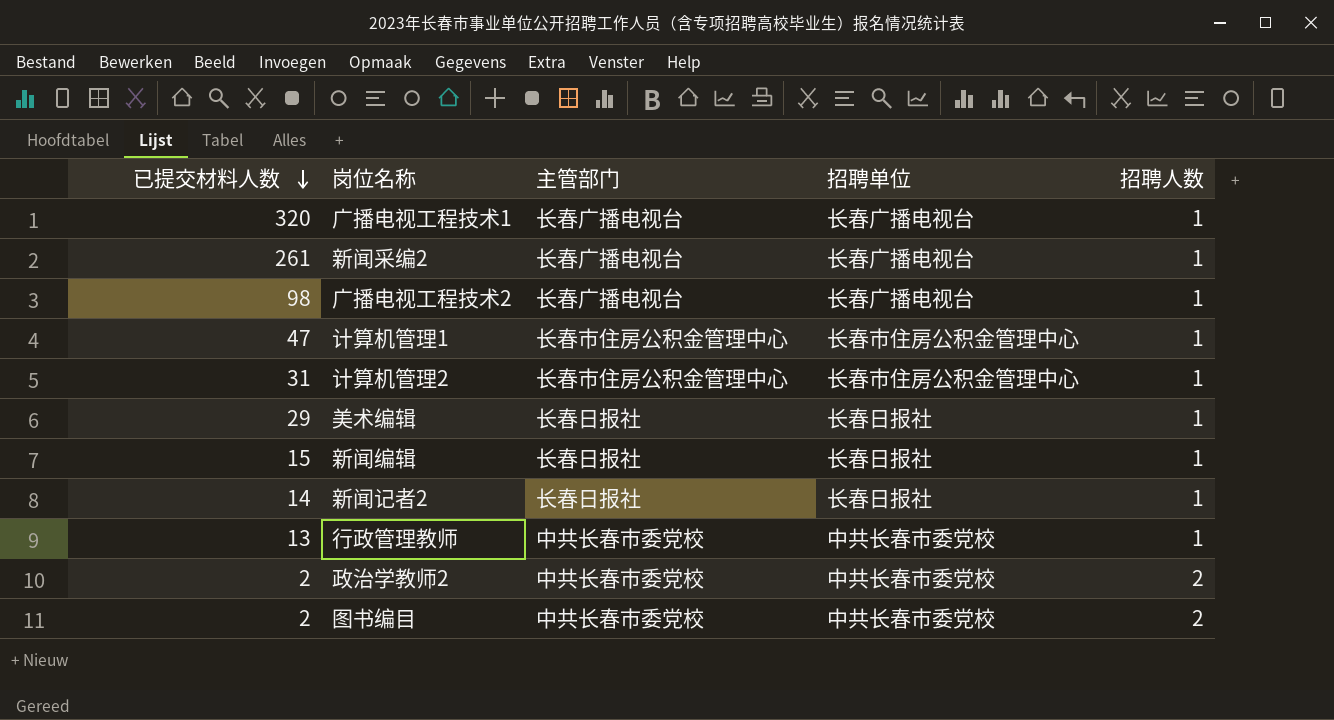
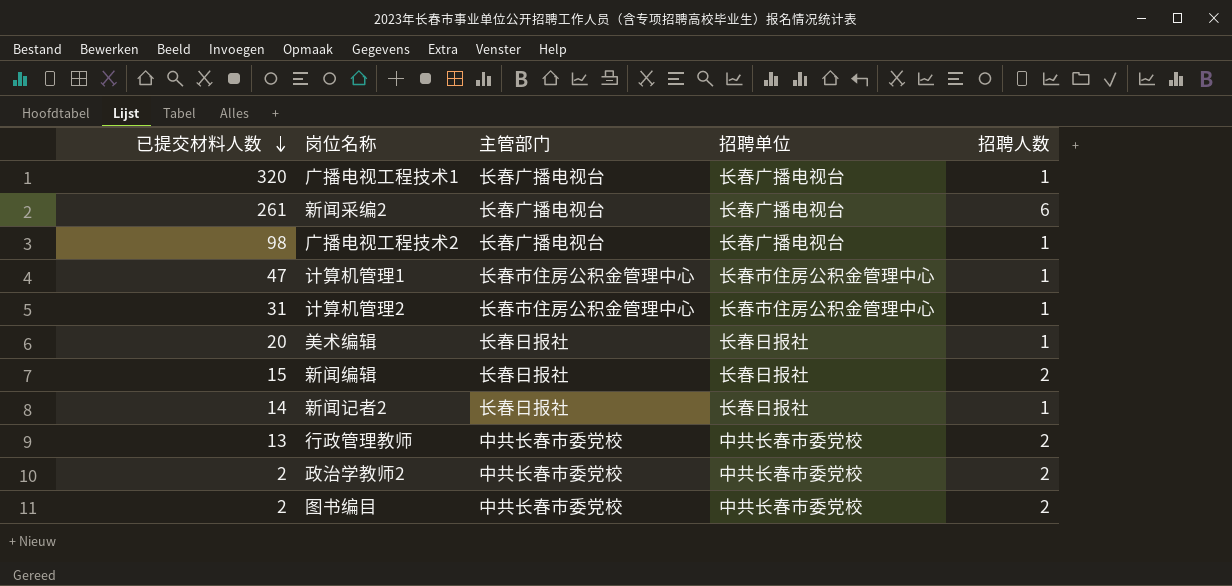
新闻采编2 | 招聘人数: 1 -> 6
美术编辑 | 已提交材料人数: 29 -> 20
新闻编辑 | 招聘人数: 1 -> 2
行政管理教师 | 招聘人数: 1 -> 2

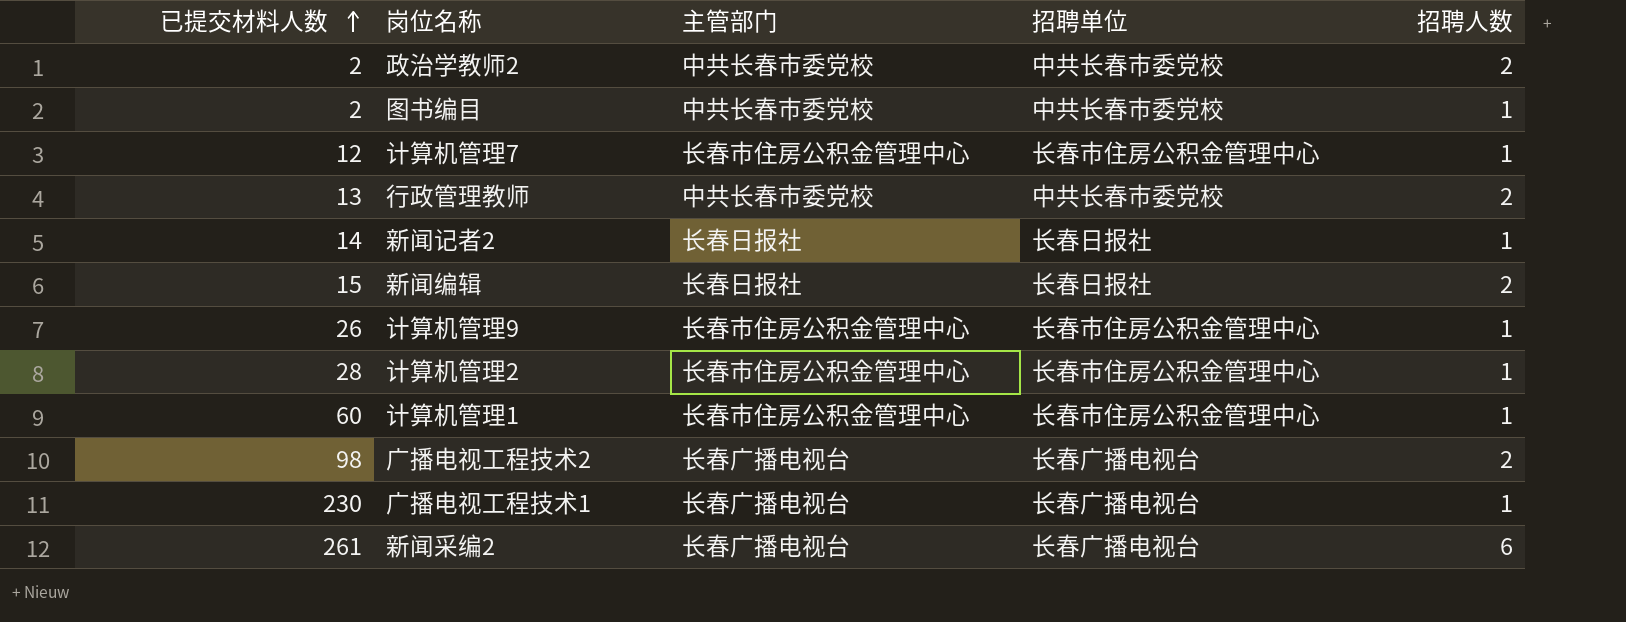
row order: 已提交材料人数 descending -> 已提交材料人数 ascending
row 美术编辑: 20 | 长春日报社 | 长春日报社 | 1 -> none
图书编目 | 招聘人数: 2 -> 1
row 计算机管理7: none -> 12 | 长春市住房公积金管理中心 | 长春市住房公积金管理中心 | 1
row 计算机管理9: none -> 26 | 长春市住房公积金管理中心 | 长春市住房公积金管理中心 | 1
计算机管理2 | 已提交材料人数: 31 -> 28
计算机管理1 | 已提交材料人数: 47 -> 60
广播电视工程技术2 | 招聘人数: 1 -> 2
广播电视工程技术1 | 已提交材料人数: 320 -> 230

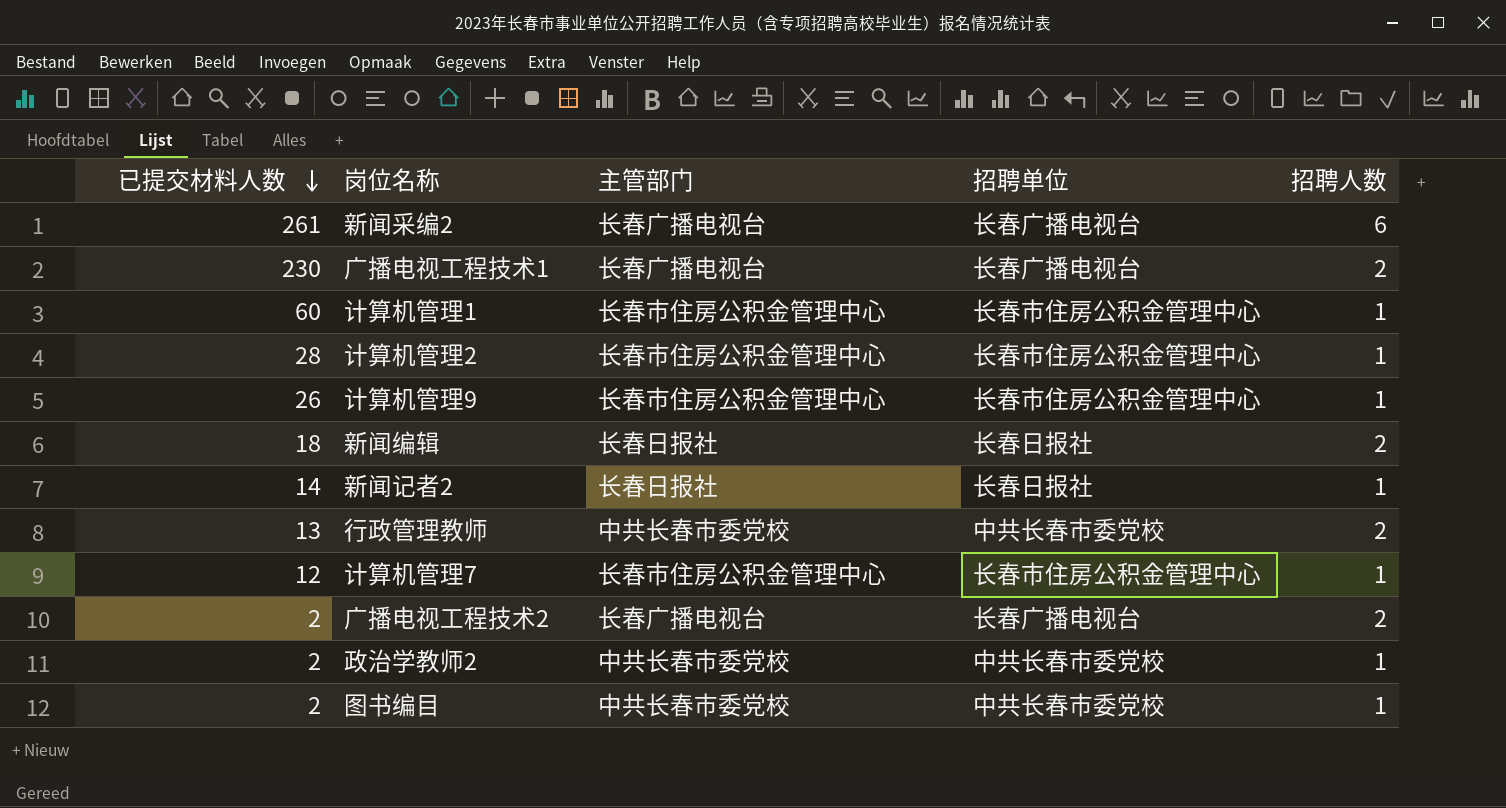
row order: 已提交材料人数 ascending -> 已提交材料人数 descending
广播电视工程技术1 | 招聘人数: 1 -> 2
新闻编辑 | 已提交材料人数: 15 -> 18
广播电视工程技术2 | 已提交材料人数: 98 -> 2
政治学教师2 | 招聘人数: 2 -> 1

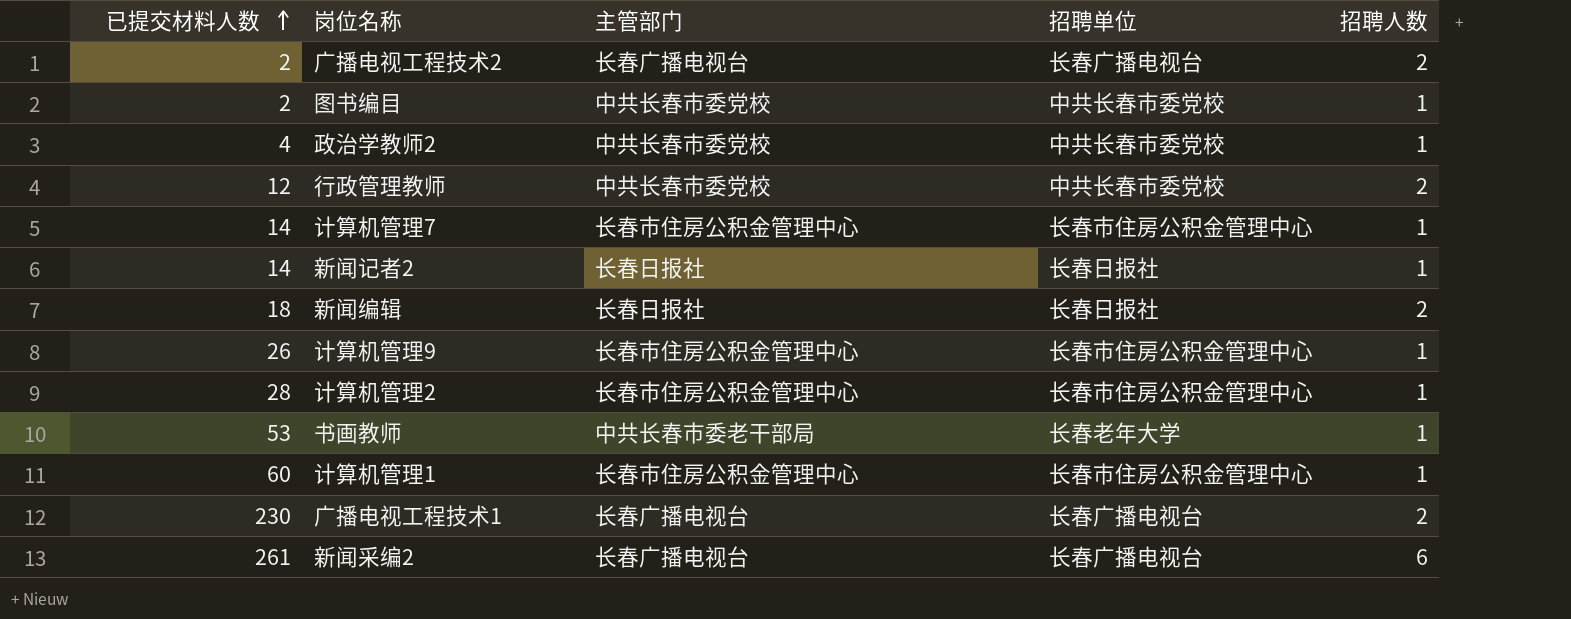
row order: 已提交材料人数 descending -> 已提交材料人数 ascending
政治学教师2 | 已提交材料人数: 2 -> 4
行政管理教师 | 已提交材料人数: 13 -> 12
计算机管理7 | 已提交材料人数: 12 -> 14
row 书画教师: none -> 53 | 中共长春市委老干部局 | 长春老年大学 | 1

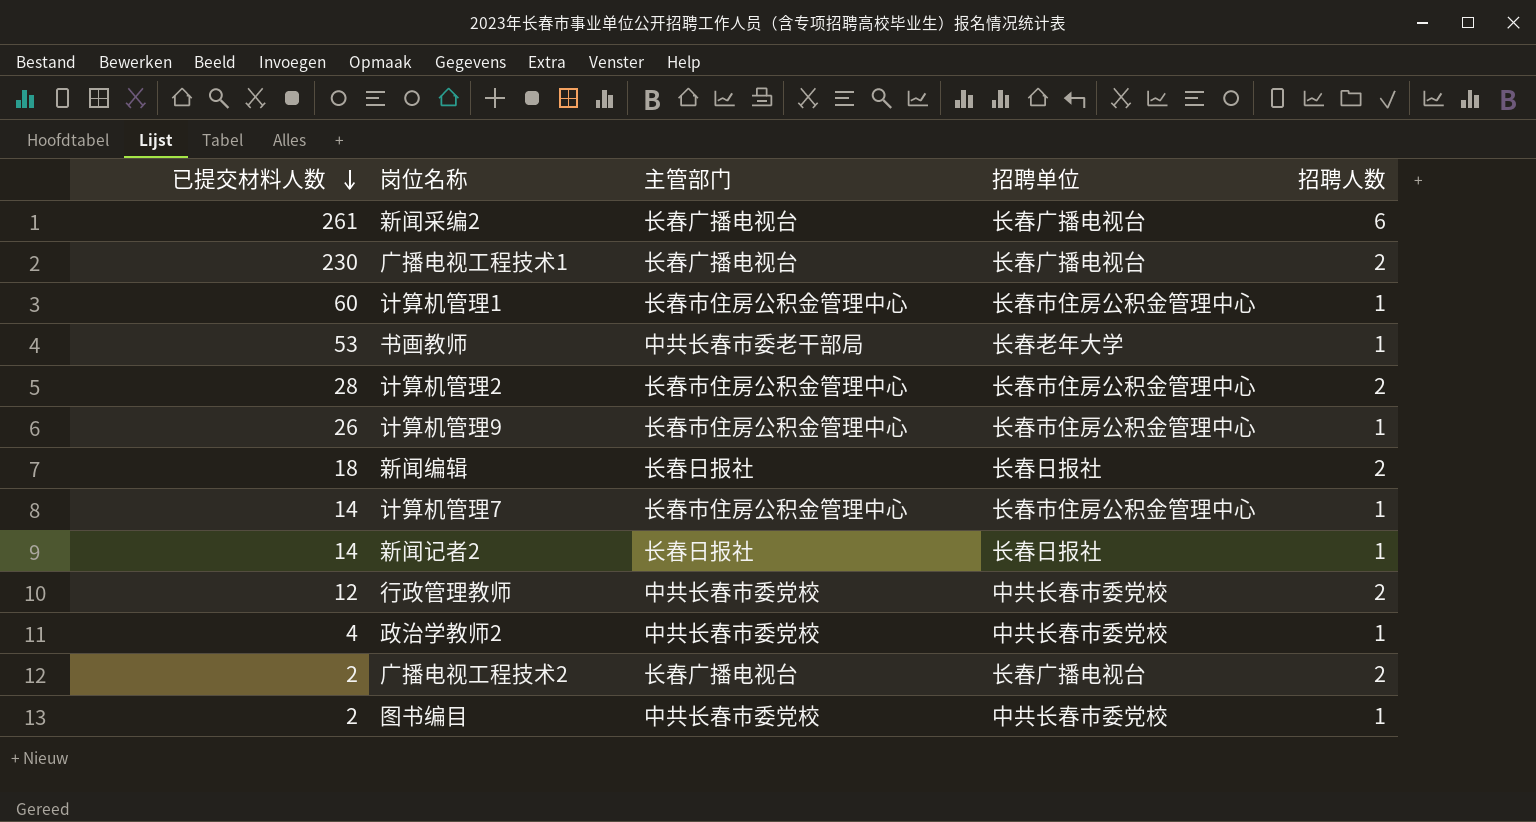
row order: 已提交材料人数 ascending -> 已提交材料人数 descending
计算机管理2 | 招聘人数: 1 -> 2

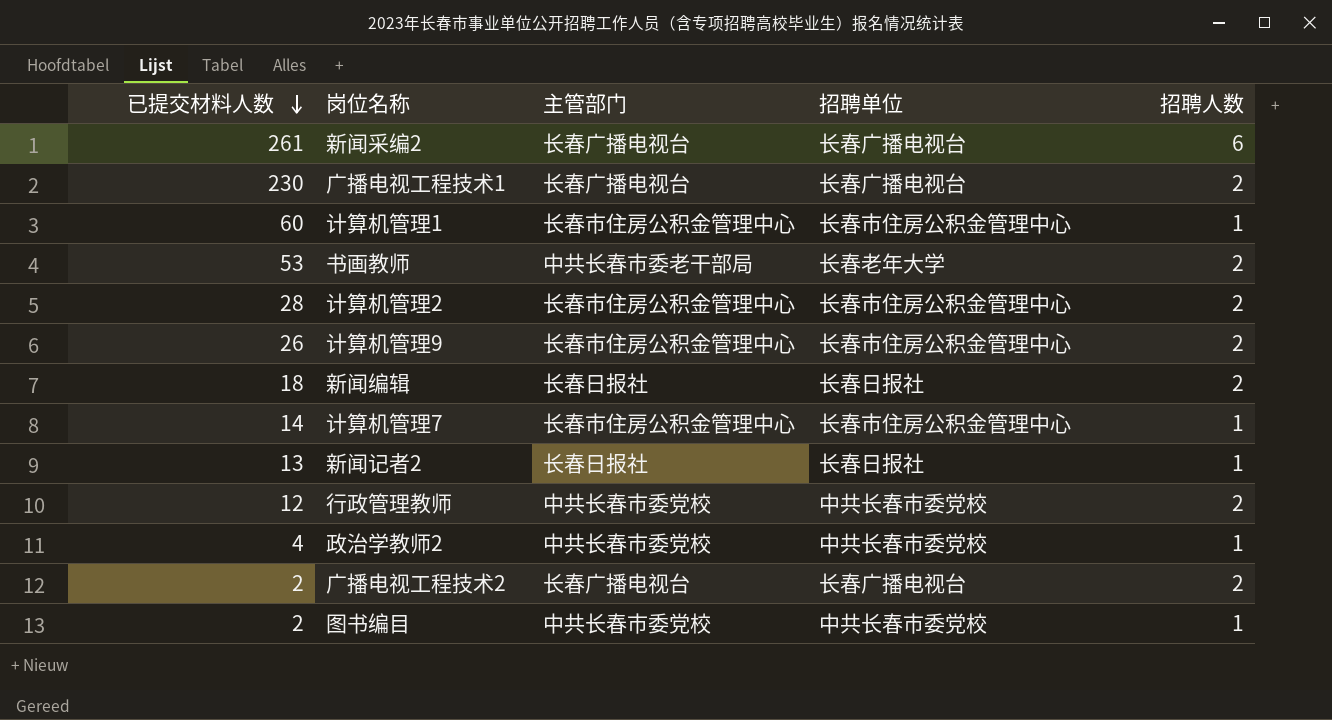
书画教师 | 招聘人数: 1 -> 2
计算机管理9 | 招聘人数: 1 -> 2
新闻记者2 | 已提交材料人数: 14 -> 13

